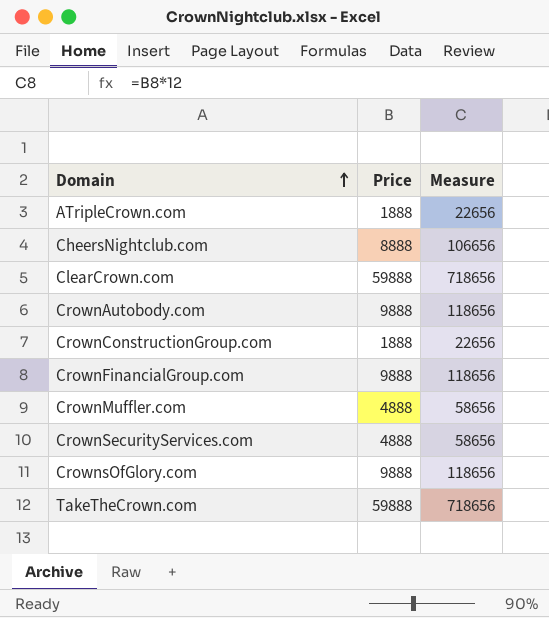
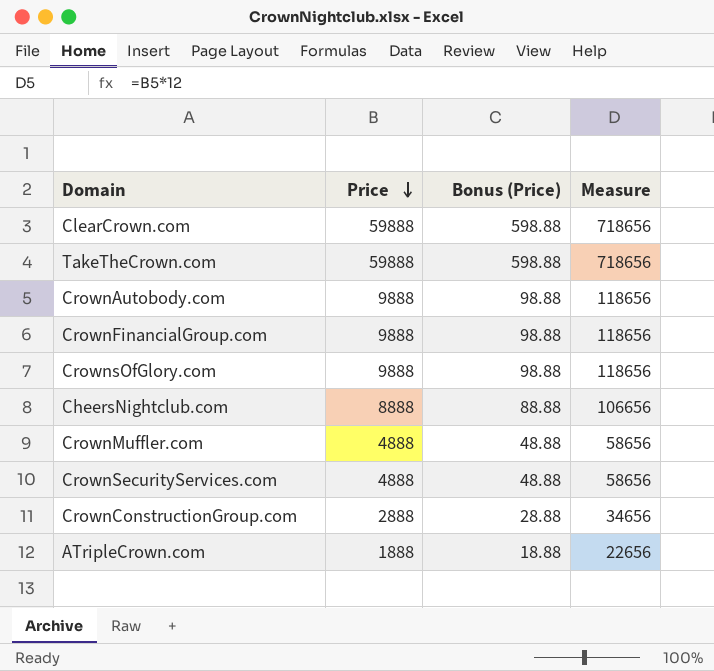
row order: Domain ascending -> Price descending
column Bonus (Price) | formula: none -> [Price] * 0.01
CrownConstructionGroup.com | Price: 1888 -> 2888
CrownConstructionGroup.com | Measure: 22656 -> 34656

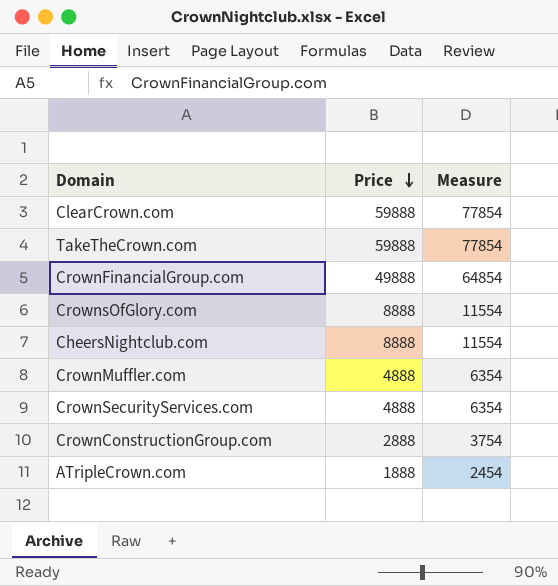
column Bonus (Price) | formula: [Price] * 0.01 -> none
column Measure | formula: [Price] * 12 -> [Price] * 1.3
row CrownAutobody.com: 9888 | 98.88 | 118656 -> none
CrownFinancialGroup.com | Price: 9888 -> 49888
CrownsOfGlory.com | Price: 9888 -> 8888

